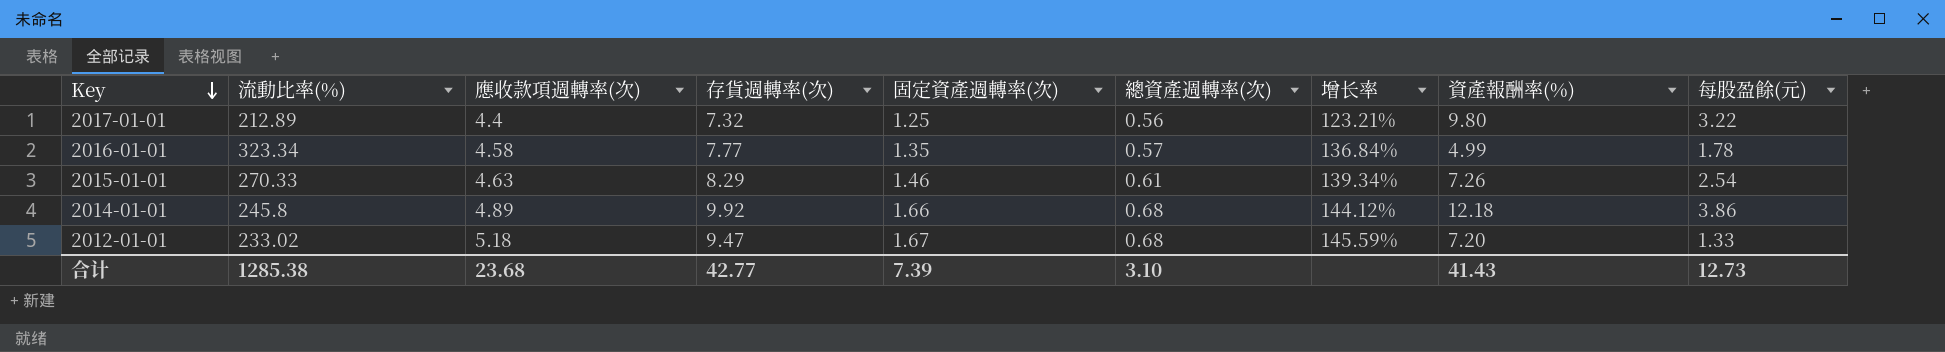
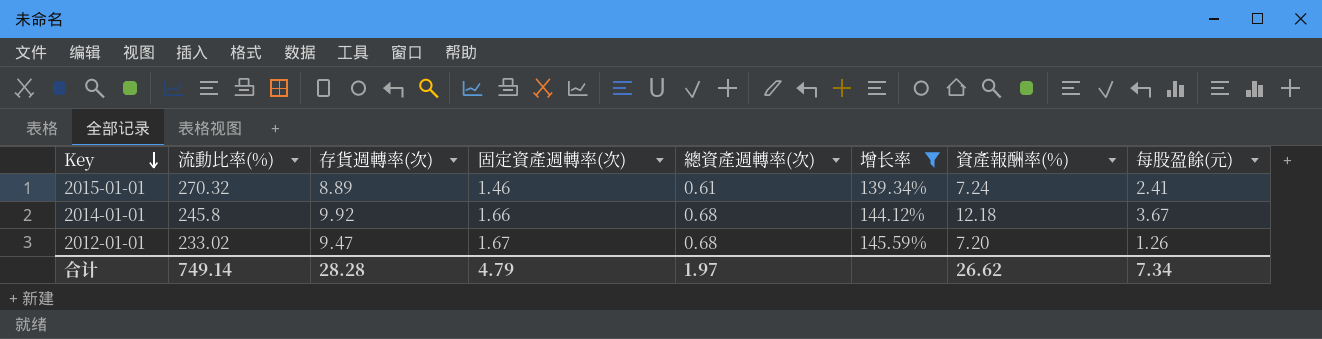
filter: none -> 增长率 >= 139.34%
column 應收款項週轉率(次) | position: 3 -> none
2015-01-01 | 流動比率(%): 270.33 -> 270.32
2015-01-01 | 存貨週轉率(次): 8.29 -> 8.89
2015-01-01 | 資產報酬率(%): 7.26 -> 7.24
2015-01-01 | 每股盈餘(元): 2.54 -> 2.41
2014-01-01 | 每股盈餘(元): 3.86 -> 3.67
2012-01-01 | 每股盈餘(元): 1.33 -> 1.26
合计 | 流動比率(%): 1285.38 -> 749.14
合计 | 存貨週轉率(次): 42.77 -> 28.28
合计 | 固定資產週轉率(次): 7.39 -> 4.79
合计 | 總資產週轉率(次): 3.10 -> 1.97
合计 | 資產報酬率(%): 41.43 -> 26.62
合计 | 每股盈餘(元): 12.73 -> 7.34

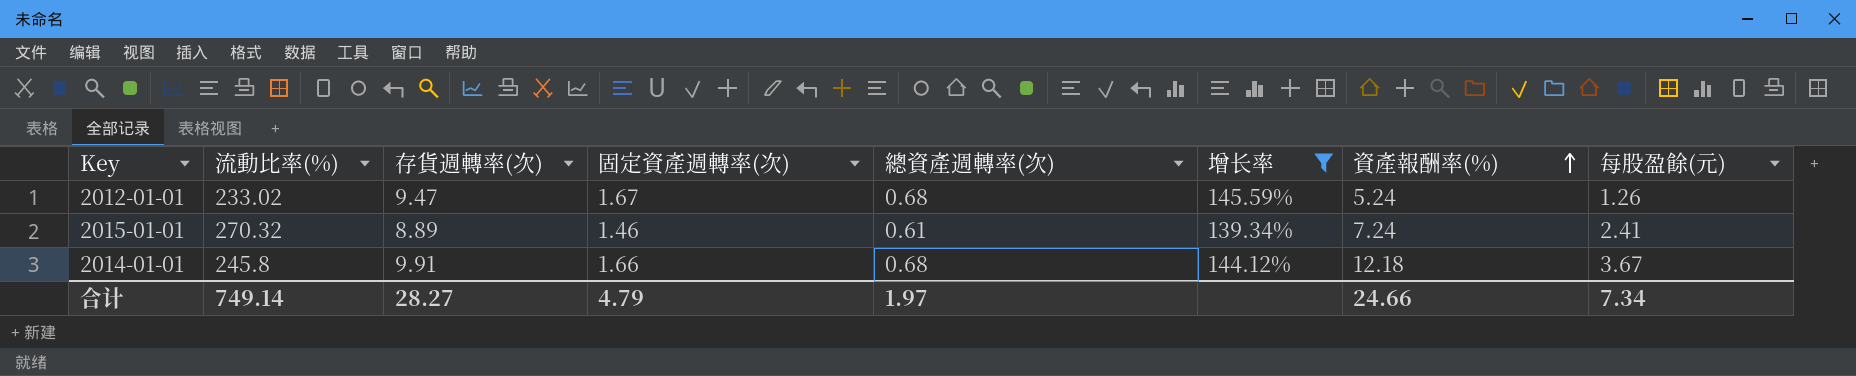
row order: Key descending -> 資產報酬率(%) ascending
2012-01-01 | 資產報酬率(%): 7.20 -> 5.24
2014-01-01 | 存貨週轉率(次): 9.92 -> 9.91
合计 | 存貨週轉率(次): 28.28 -> 28.27
合计 | 資產報酬率(%): 26.62 -> 24.66

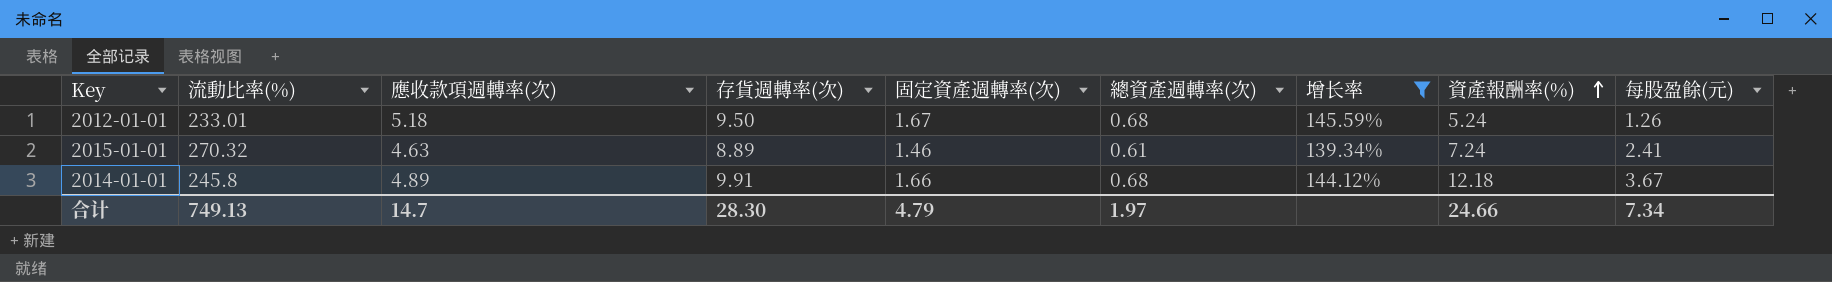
column 應收款項週轉率(次) | position: none -> 3
2012-01-01 | 流動比率(%): 233.02 -> 233.01
2012-01-01 | 存貨週轉率(次): 9.47 -> 9.50
合计 | 流動比率(%): 749.14 -> 749.13
合计 | 存貨週轉率(次): 28.27 -> 28.30

